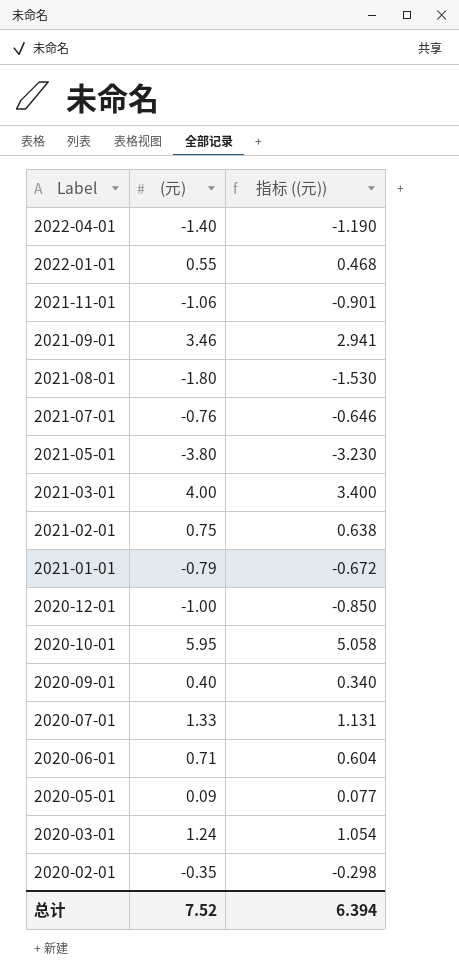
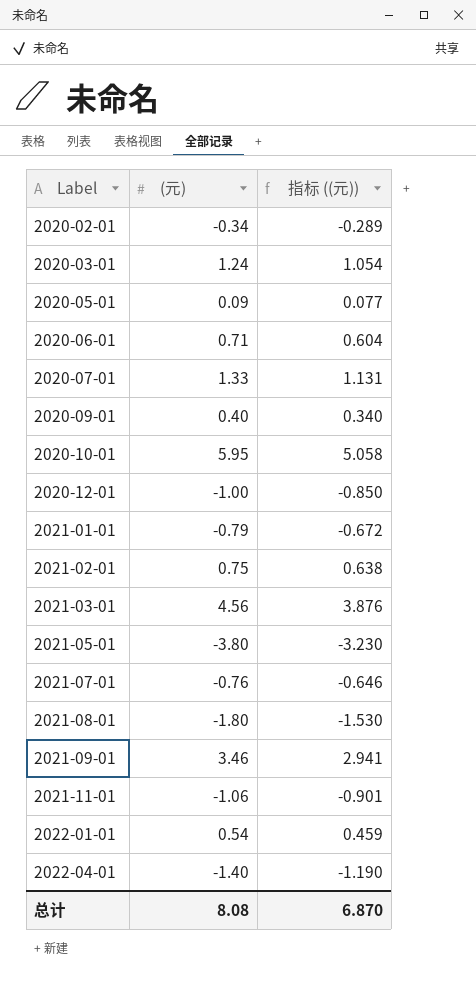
row order: Label descending -> Label ascending
2020-02-01 | (元): -0.35 -> -0.34
2020-02-01 | 指标 ((元)): -0.298 -> -0.289
2021-03-01 | (元): 4.00 -> 4.56
2021-03-01 | 指标 ((元)): 3.400 -> 3.876
2022-01-01 | (元): 0.55 -> 0.54
2022-01-01 | 指标 ((元)): 0.468 -> 0.459
总计 | (元): 7.52 -> 8.08
总计 | 指标 ((元)): 6.394 -> 6.870

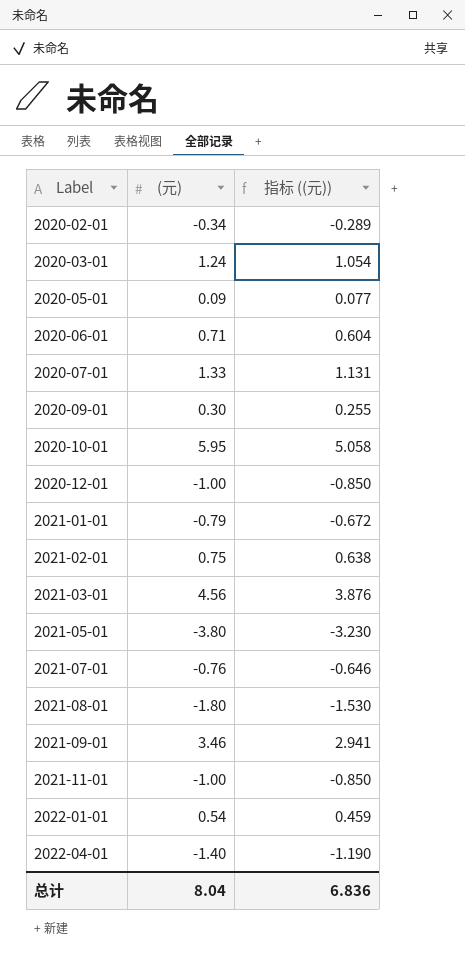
2020-09-01 | (元): 0.40 -> 0.30
2020-09-01 | 指标 ((元)): 0.340 -> 0.255
2021-11-01 | (元): -1.06 -> -1.00
2021-11-01 | 指标 ((元)): -0.901 -> -0.850
总计 | (元): 8.08 -> 8.04
总计 | 指标 ((元)): 6.870 -> 6.836

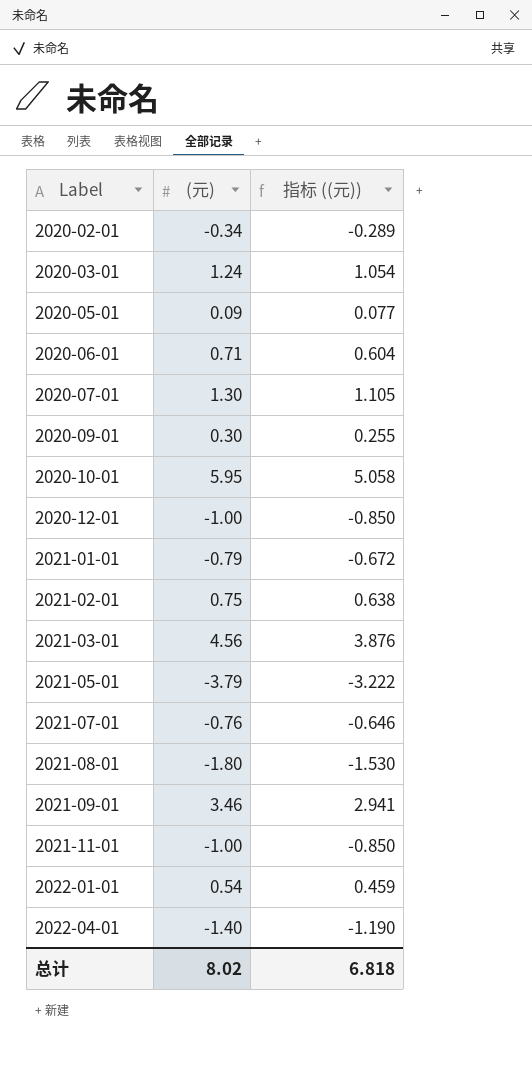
2020-07-01 | (元): 1.33 -> 1.30
2020-07-01 | 指标 ((元)): 1.131 -> 1.105
2021-05-01 | (元): -3.80 -> -3.79
2021-05-01 | 指标 ((元)): -3.230 -> -3.222
总计 | (元): 8.04 -> 8.02
总计 | 指标 ((元)): 6.836 -> 6.818

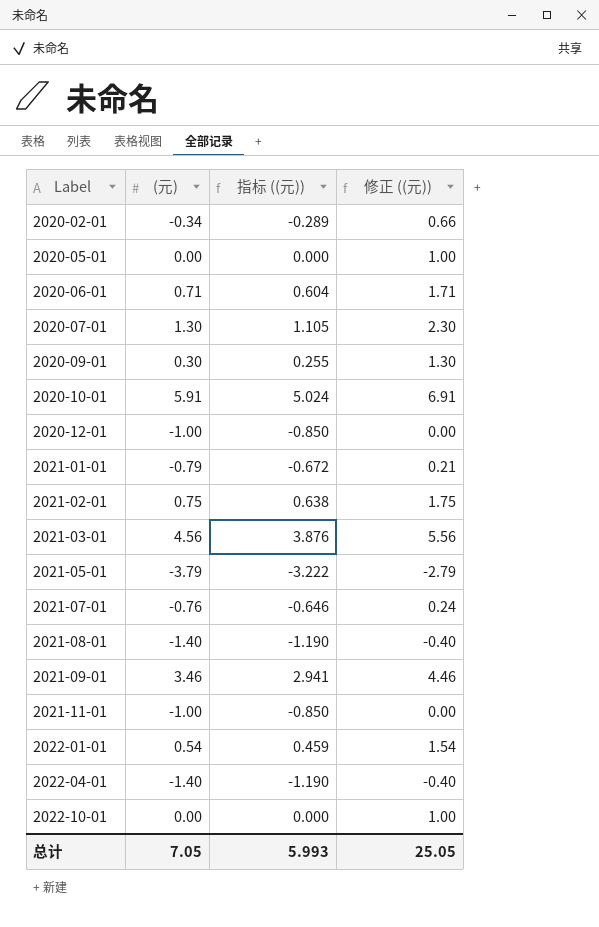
column 修正 ((元)) | formula: none -> [(元)] + 1
row 2020-03-01: 1.24 | 1.054 -> none
2020-05-01 | (元): 0.09 -> 0.00
2020-05-01 | 指标 ((元)): 0.077 -> 0.000
2020-10-01 | (元): 5.95 -> 5.91
2020-10-01 | 指标 ((元)): 5.058 -> 5.024
2021-08-01 | (元): -1.80 -> -1.40
2021-08-01 | 指标 ((元)): -1.530 -> -1.190
row 2022-10-01: none -> 0.00 | 0.000 | 1.00
总计 | (元): 8.02 -> 7.05
总计 | 指标 ((元)): 6.818 -> 5.993

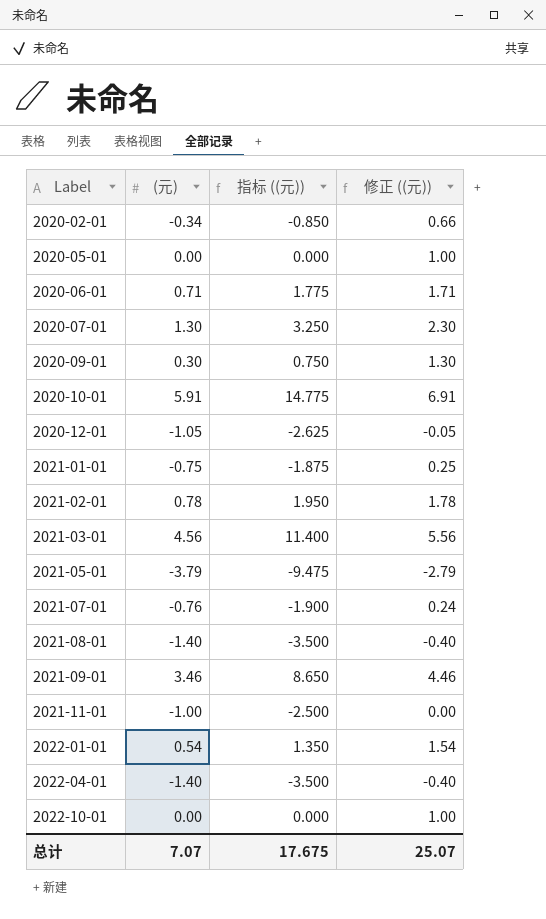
column 指标 ((元)) | formula: [(元)] * 0.85 -> [(元)] * 2.5
2020-12-01 | (元): -1.00 -> -1.05
2020-12-01 | 修正 ((元)): 0.00 -> -0.05
2021-01-01 | (元): -0.79 -> -0.75
2021-01-01 | 修正 ((元)): 0.21 -> 0.25
2021-02-01 | (元): 0.75 -> 0.78
2021-02-01 | 修正 ((元)): 1.75 -> 1.78
总计 | (元): 7.05 -> 7.07
总计 | 指标 ((元)): 5.993 -> 17.675
总计 | 修正 ((元)): 25.05 -> 25.07

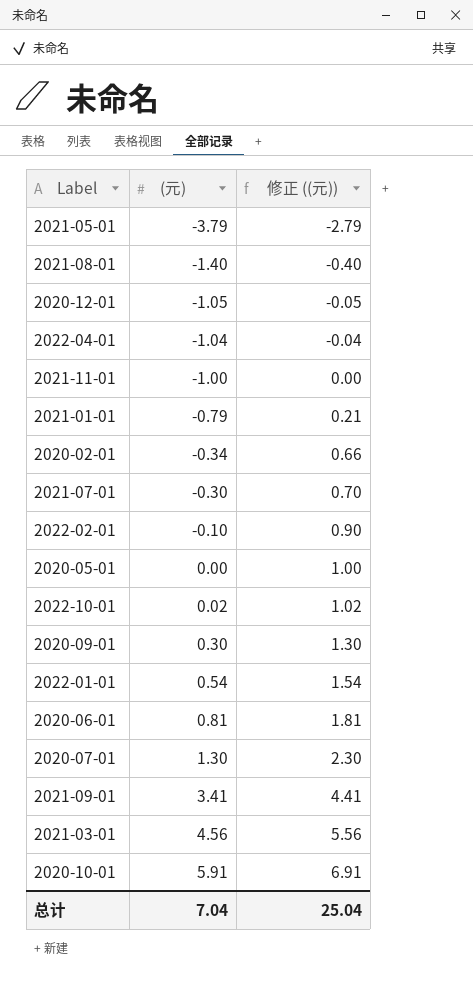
row order: Label ascending -> (元) ascending
column 指标 ((元)) | formula: [(元)] * 2.5 -> none
row 2021-02-01: 0.78 | 1.950 | 1.78 -> none
2022-04-01 | (元): -1.40 -> -1.04
2022-04-01 | 修正 ((元)): -0.40 -> -0.04
2021-01-01 | (元): -0.75 -> -0.79
2021-01-01 | 修正 ((元)): 0.25 -> 0.21
2021-07-01 | (元): -0.76 -> -0.30
2021-07-01 | 修正 ((元)): 0.24 -> 0.70
row 2022-02-01: none -> -0.10 | 0.90
2022-10-01 | (元): 0.00 -> 0.02
2022-10-01 | 修正 ((元)): 1.00 -> 1.02
2020-06-01 | (元): 0.71 -> 0.81
2020-06-01 | 修正 ((元)): 1.71 -> 1.81
2021-09-01 | (元): 3.46 -> 3.41
2021-09-01 | 修正 ((元)): 4.46 -> 4.41
总计 | (元): 7.07 -> 7.04
总计 | 修正 ((元)): 25.07 -> 25.04

